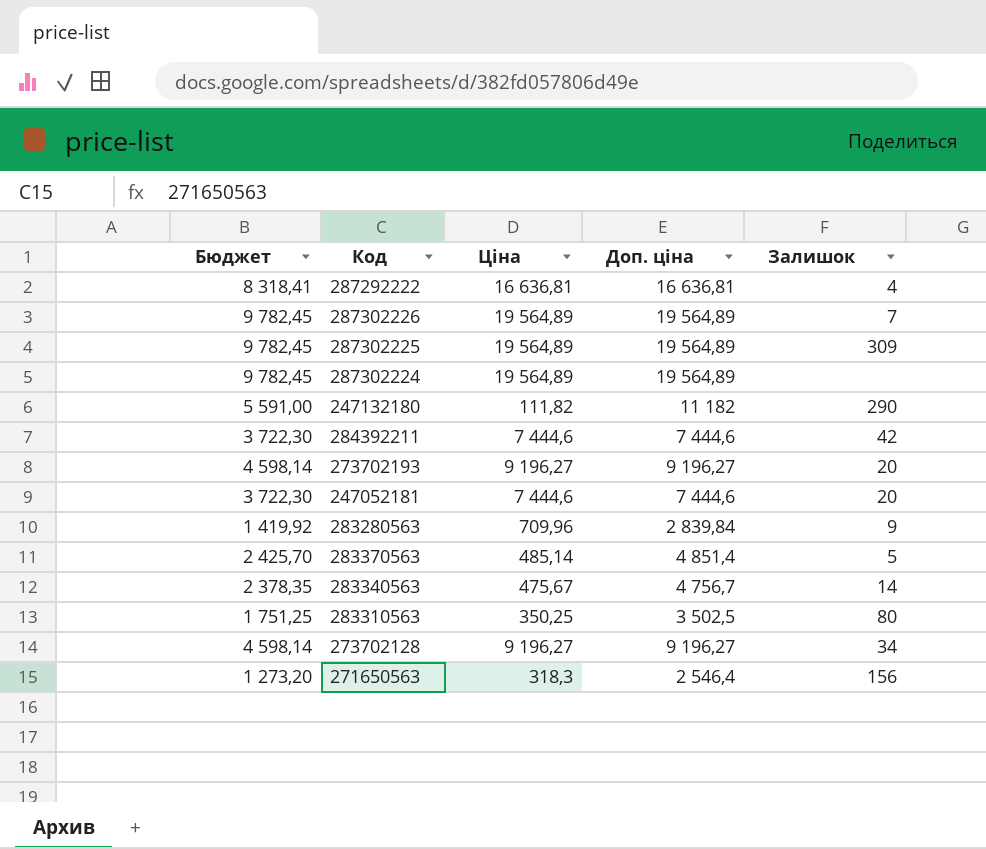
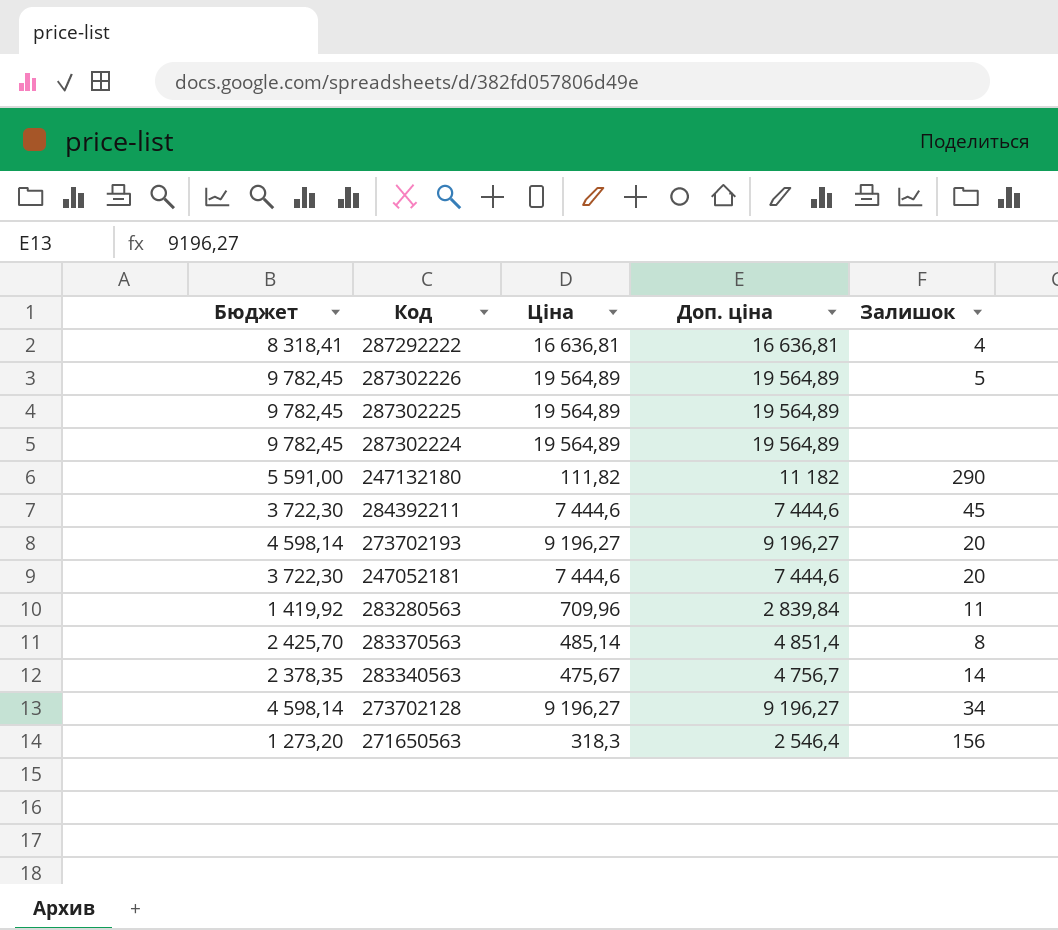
row 283310563: 1 751,25 | 350,25 | 3 502,5 | 80 -> none
287302226 | Залишок: 7 -> 5
287302225 | Залишок: 309 -> none
284392211 | Залишок: 42 -> 45
283280563 | Залишок: 9 -> 11
283370563 | Залишок: 5 -> 8

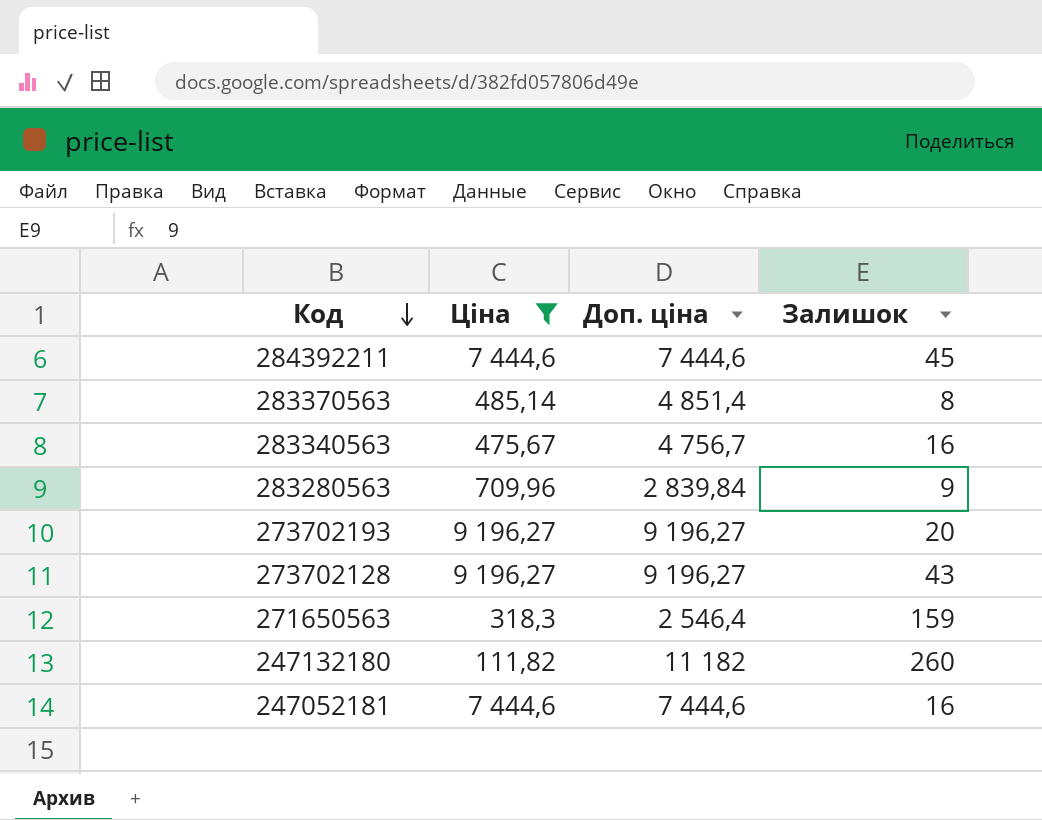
filter: none -> Ціна <= 9 196,27
row order: none -> Код descending
column Бюджет | formula: [Доп. ціна] * 0,5 -> none
283340563 | Залишок: 14 -> 16
283280563 | Залишок: 11 -> 9
273702128 | Залишок: 34 -> 43
271650563 | Залишок: 156 -> 159
247132180 | Залишок: 290 -> 260
247052181 | Залишок: 20 -> 16

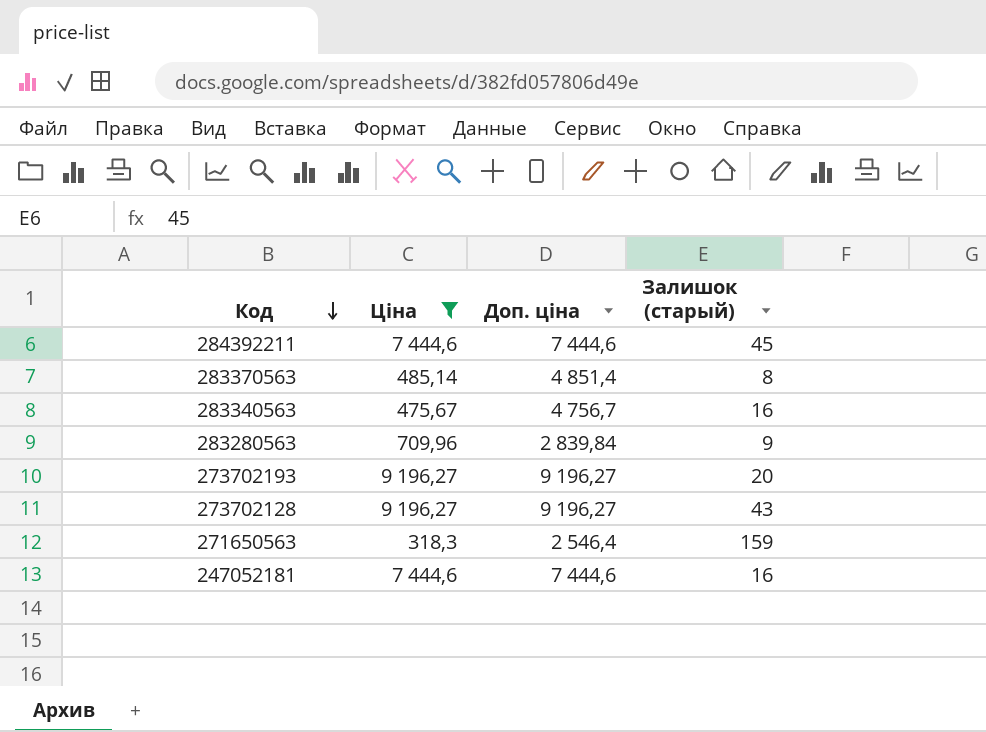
column name: Залишок -> Залишок (старый)
row 247132180: 111,82 | 11 182 | 260 -> none

